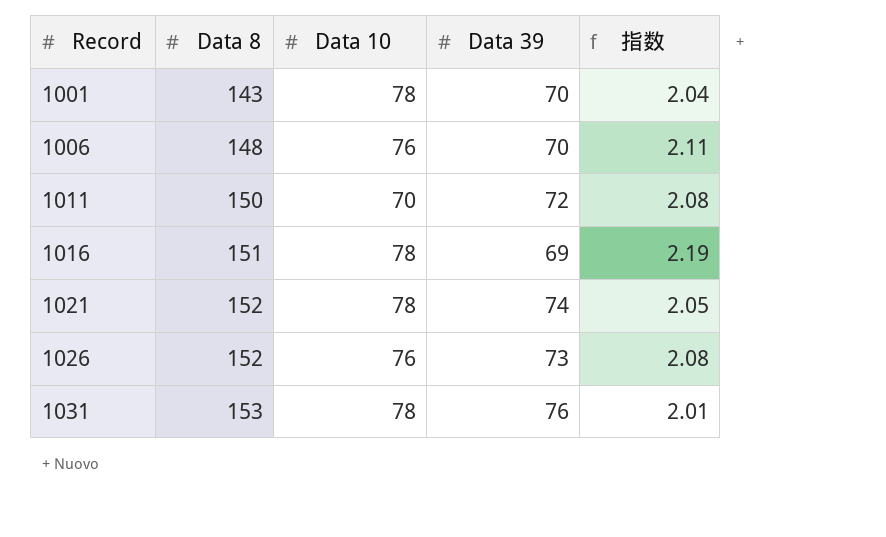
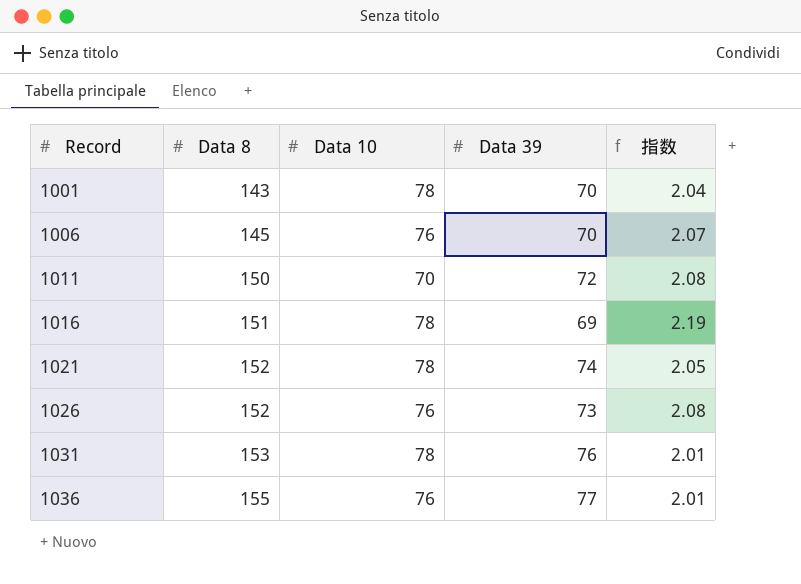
1006 | Data 8: 148 -> 145
1006 | 指数: 2.11 -> 2.07
row 1036: none -> 155 | 76 | 77 | 2.01

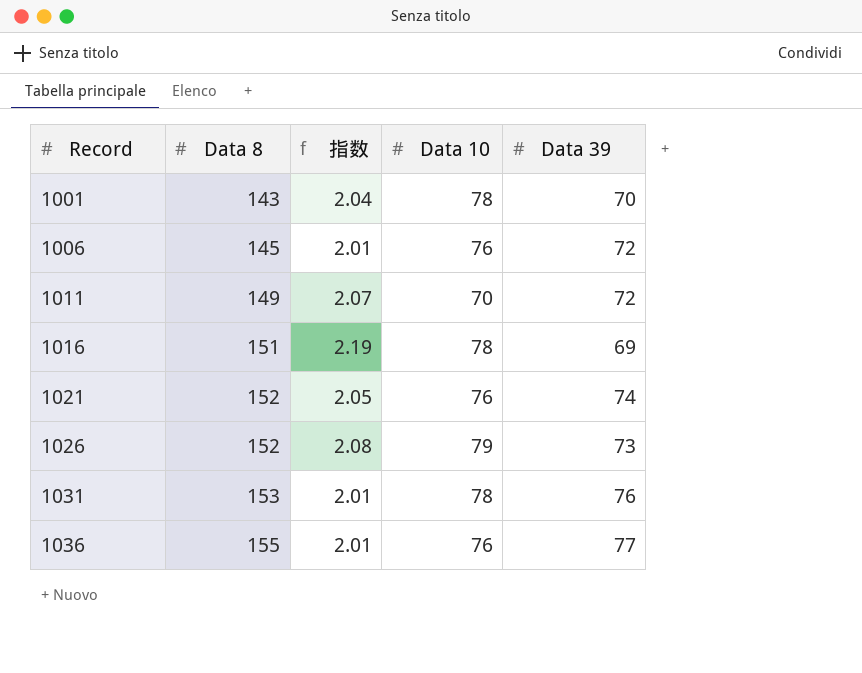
column 指数 | position: 5 -> 3
1006 | 指数: 2.07 -> 2.01
1006 | Data 39: 70 -> 72
1011 | Data 8: 150 -> 149
1011 | 指数: 2.08 -> 2.07
1021 | Data 10: 78 -> 76
1026 | Data 10: 76 -> 79

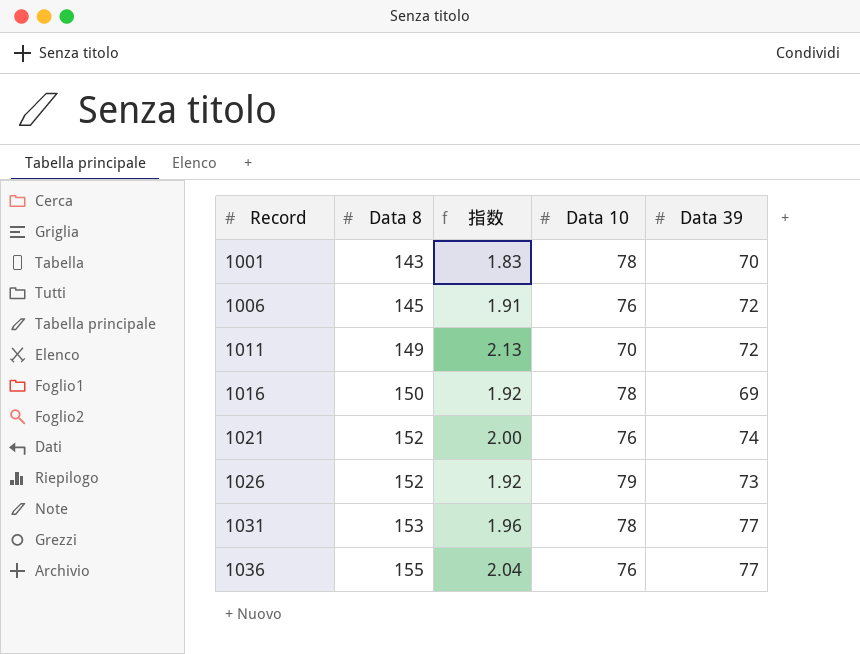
column 指数 | formula: [Data 8] / [Data 39] -> [Data 8] / [Data 10]
1016 | Data 8: 151 -> 150
1031 | Data 39: 76 -> 77

